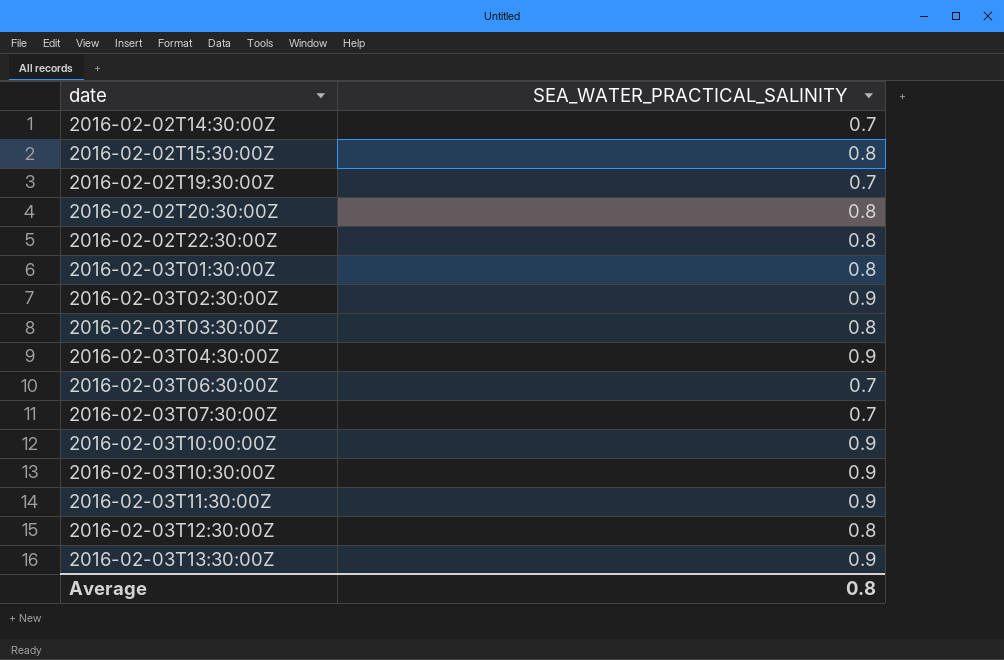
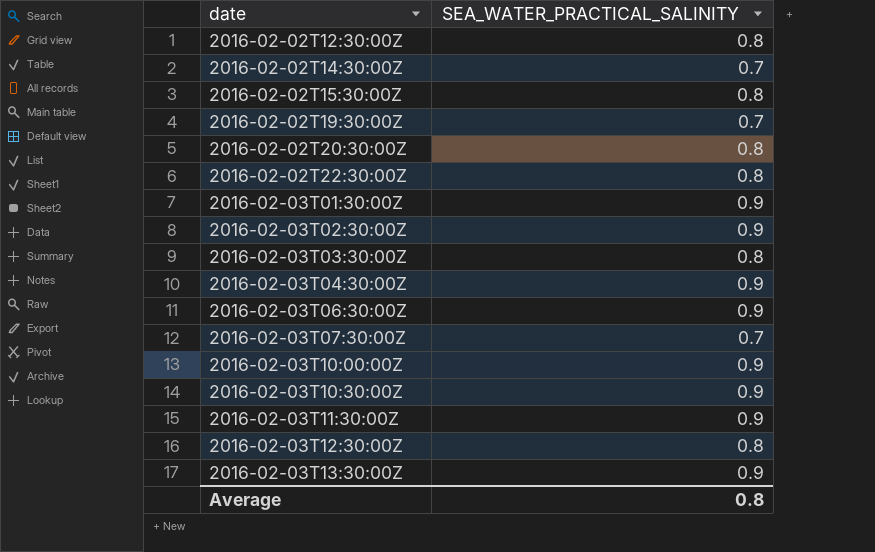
row 2016-02-02T12:30:00Z: none -> 0.8
2016-02-03T01:30:00Z | SEA_WATER_PRACTICAL_SALINITY: 0.8 -> 0.9
2016-02-03T06:30:00Z | SEA_WATER_PRACTICAL_SALINITY: 0.7 -> 0.9

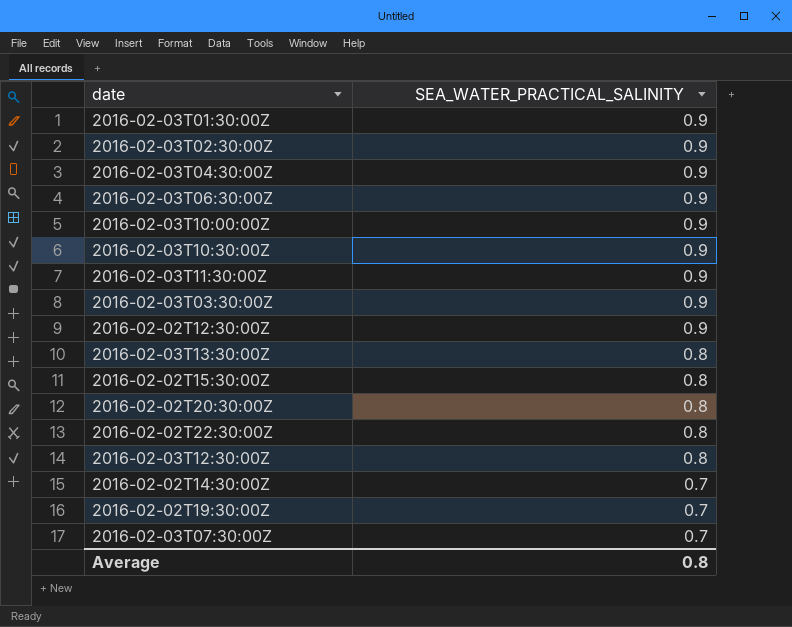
row order: date ascending -> SEA_WATER_PRACTICAL_SALINITY descending
2016-02-03T03:30:00Z | SEA_WATER_PRACTICAL_SALINITY: 0.8 -> 0.9
2016-02-02T12:30:00Z | SEA_WATER_PRACTICAL_SALINITY: 0.8 -> 0.9
2016-02-03T13:30:00Z | SEA_WATER_PRACTICAL_SALINITY: 0.9 -> 0.8

